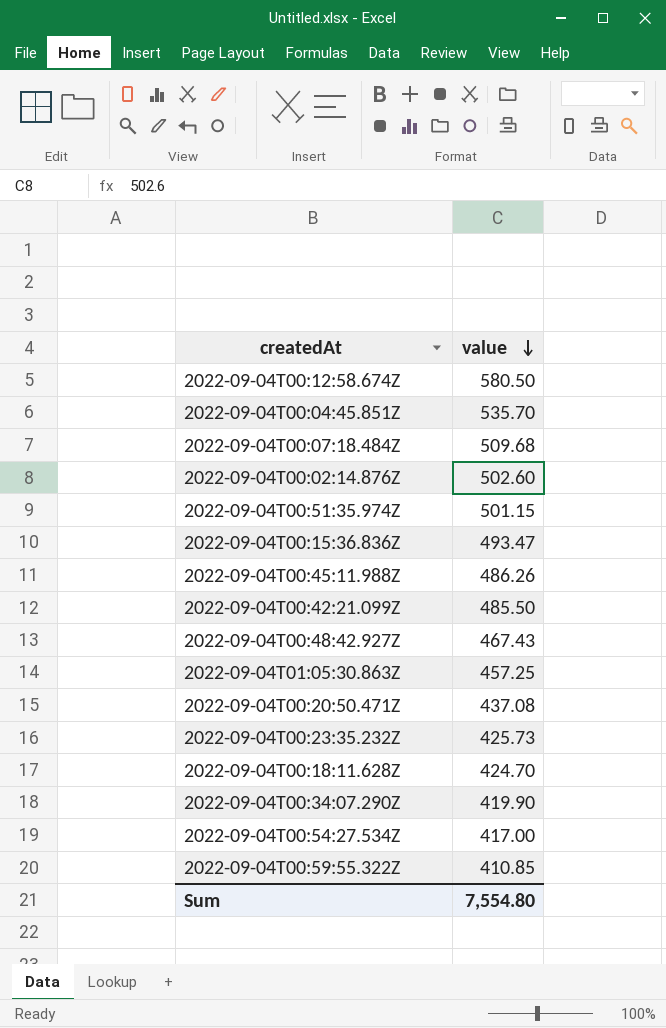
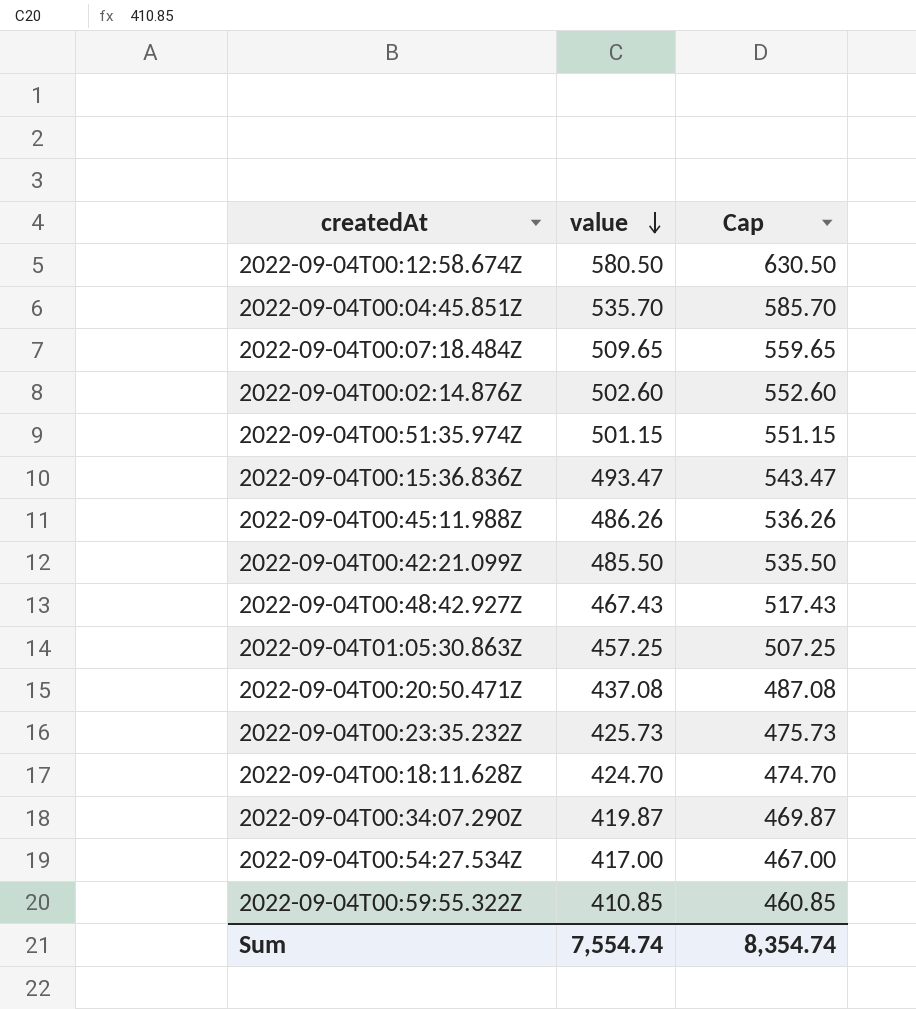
column Cap | formula: none -> [value] + 50
2022-09-04T00:07:18.484Z | value: 509.68 -> 509.65
2022-09-04T00:34:07.290Z | value: 419.90 -> 419.87
Sum | value: 7,554.80 -> 7,554.74

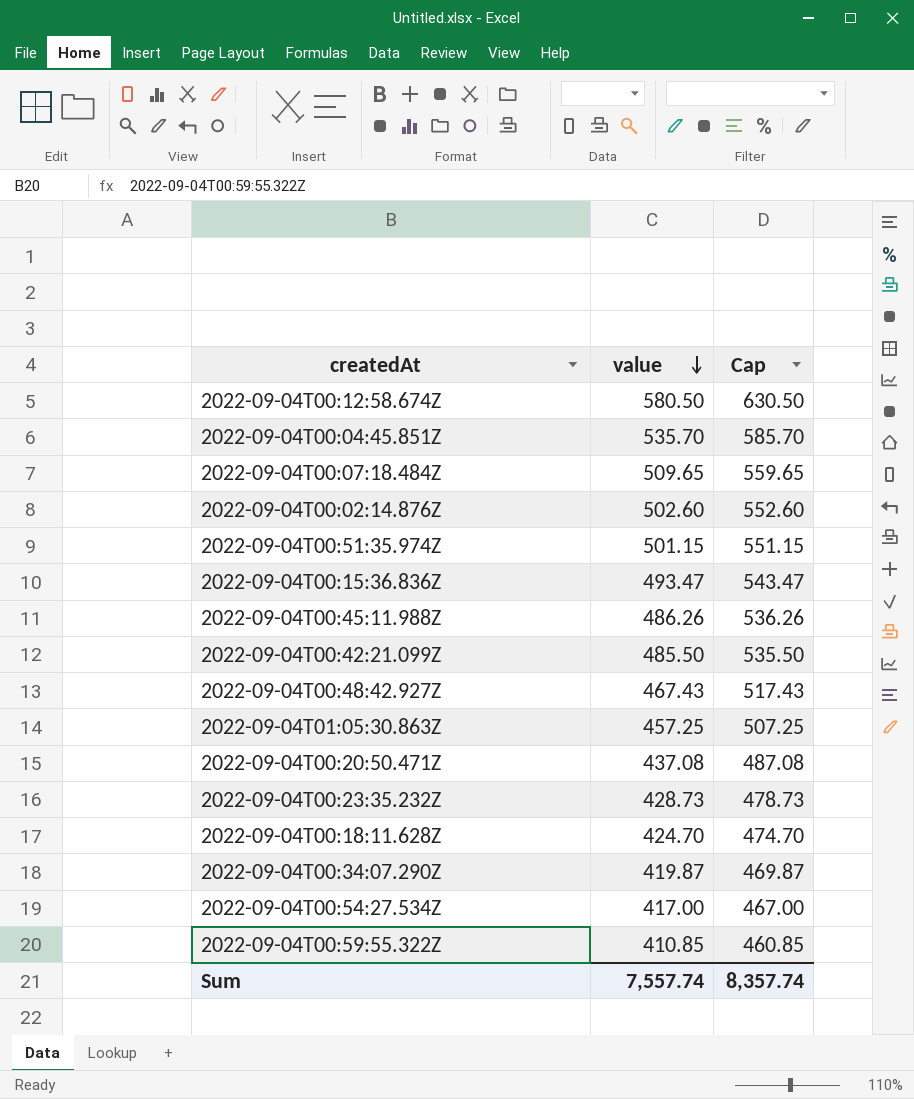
2022-09-04T00:23:35.232Z | value: 425.73 -> 428.73
2022-09-04T00:23:35.232Z | Cap: 475.73 -> 478.73
Sum | value: 7,554.74 -> 7,557.74
Sum | Cap: 8,354.74 -> 8,357.74

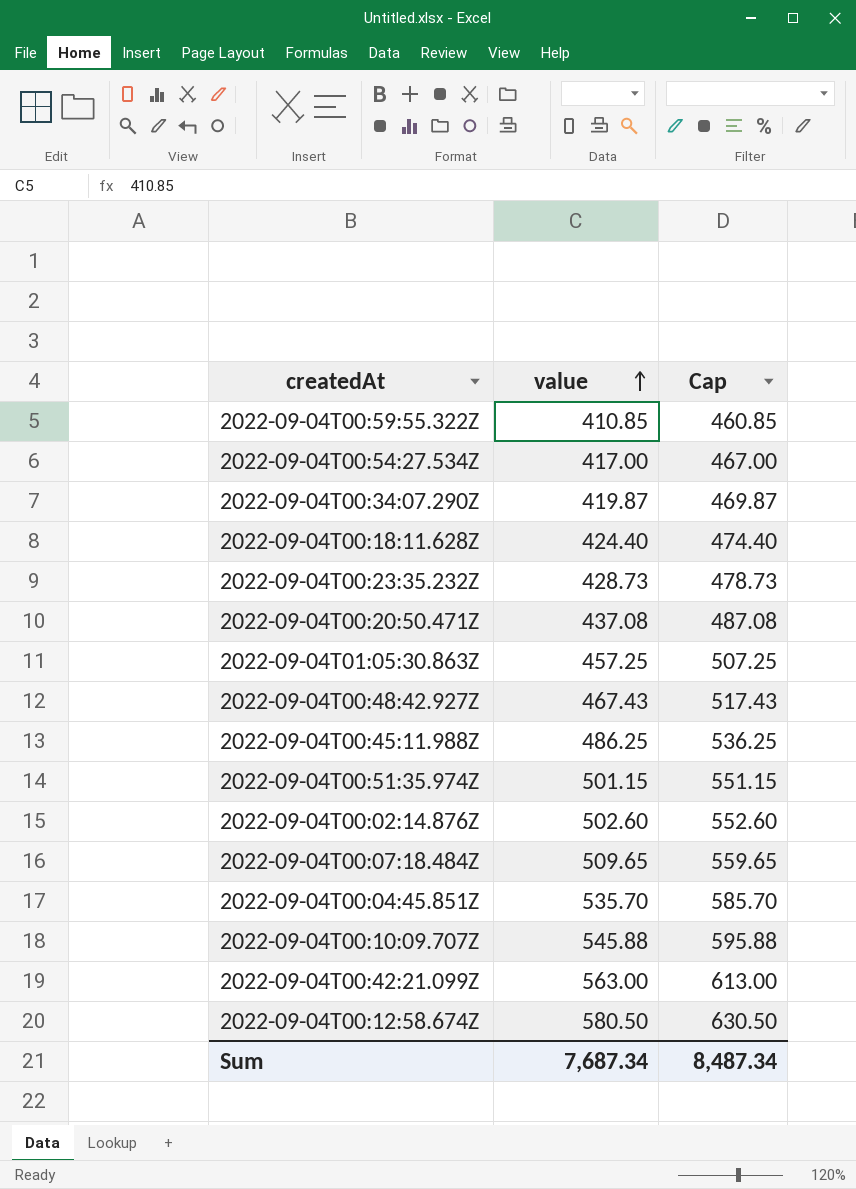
row order: value descending -> value ascending
row 2022-09-04T00:15:36.836Z: 493.47 | 543.47 -> none
2022-09-04T00:18:11.628Z | value: 424.70 -> 424.40
2022-09-04T00:18:11.628Z | Cap: 474.70 -> 474.40
2022-09-04T00:45:11.988Z | value: 486.26 -> 486.25
2022-09-04T00:45:11.988Z | Cap: 536.26 -> 536.25
row 2022-09-04T00:10:09.707Z: none -> 545.88 | 595.88
2022-09-04T00:42:21.099Z | value: 485.50 -> 563.00
2022-09-04T00:42:21.099Z | Cap: 535.50 -> 613.00
Sum | value: 7,557.74 -> 7,687.34
Sum | Cap: 8,357.74 -> 8,487.34

